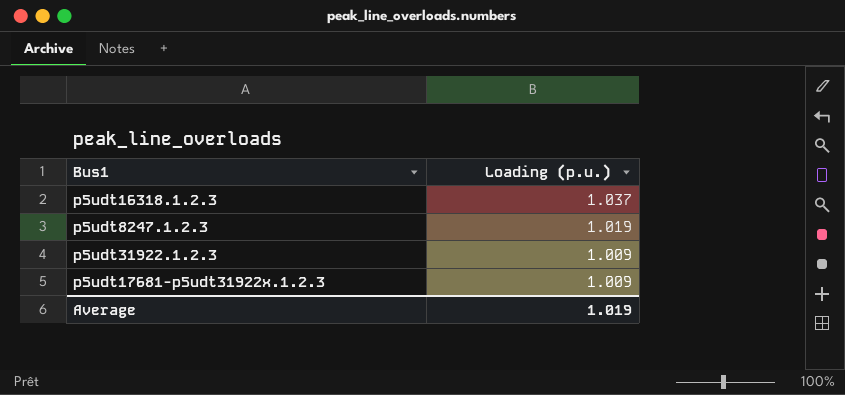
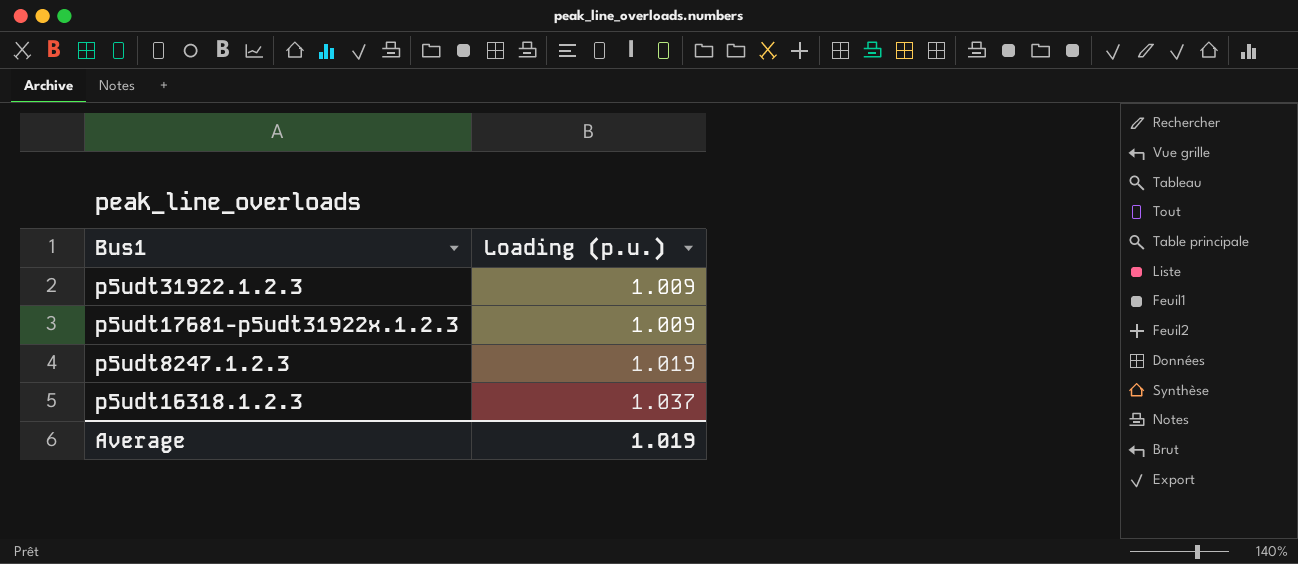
row order: Loading (p.u.) descending -> Loading (p.u.) ascending

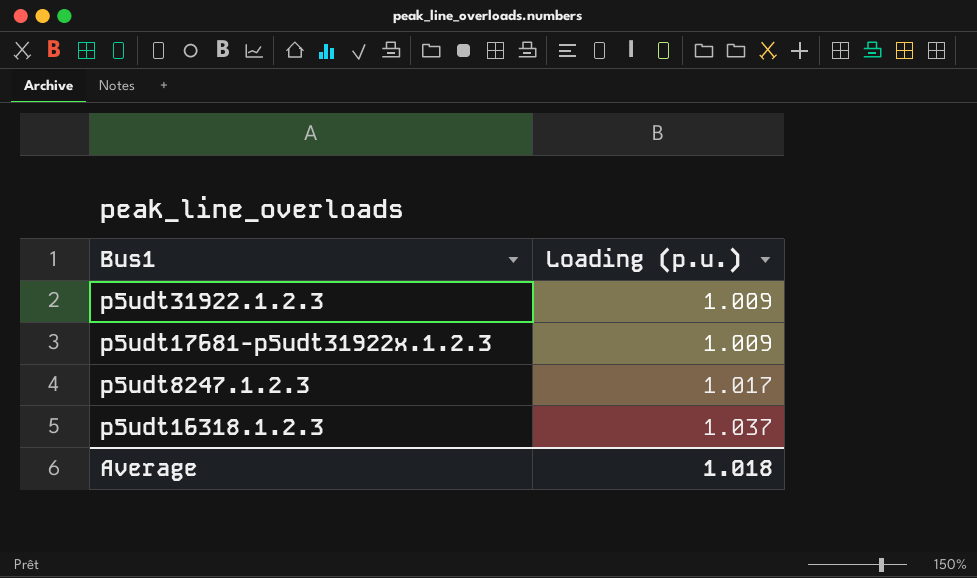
p5udt8247.1.2.3 | Loading (p.u.): 1.019 -> 1.017
Average | Loading (p.u.): 1.019 -> 1.018

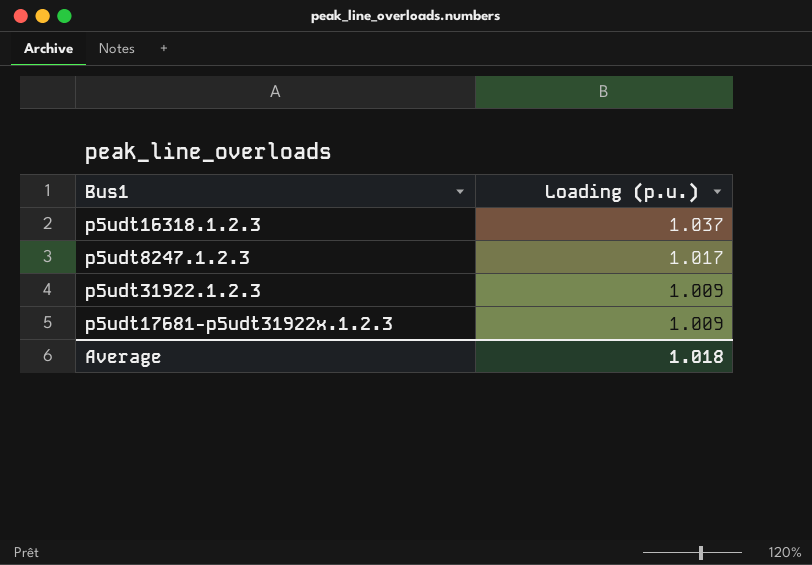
row order: Loading (p.u.) ascending -> Loading (p.u.) descending

